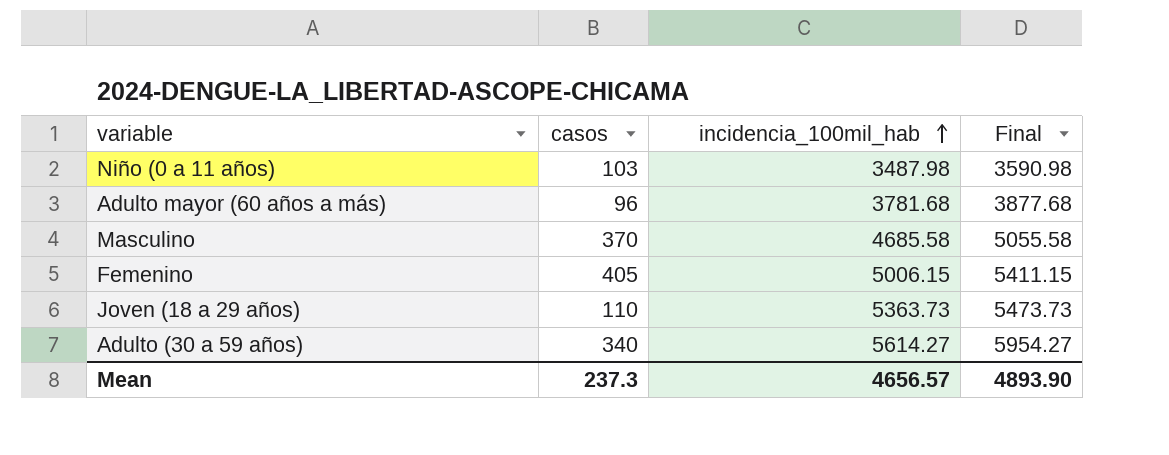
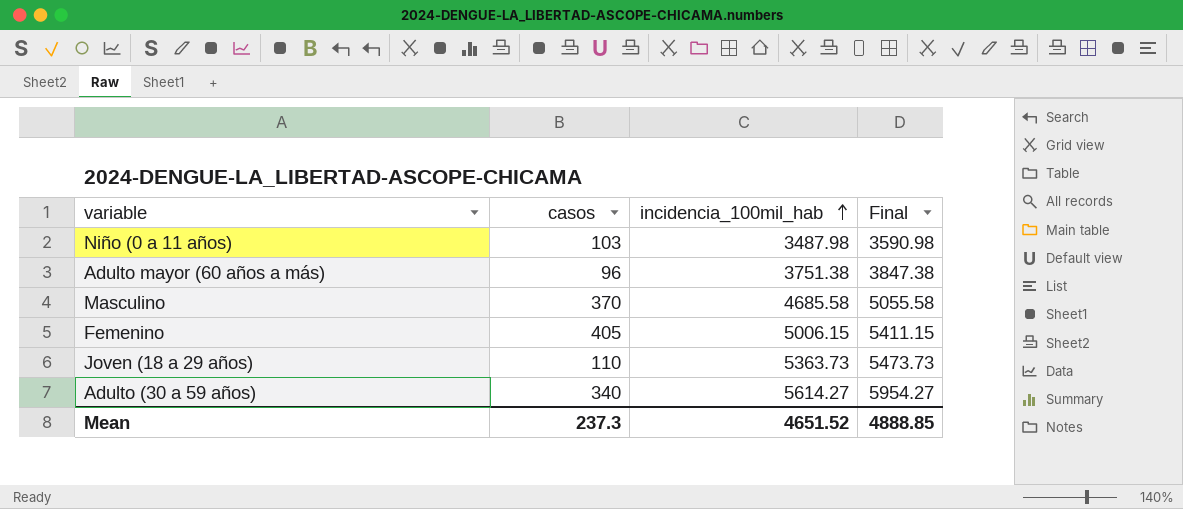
Adulto mayor (60 años a más) | incidencia_100mil_hab: 3781.68 -> 3751.38
Adulto mayor (60 años a más) | Final: 3877.68 -> 3847.38
Mean | incidencia_100mil_hab: 4656.57 -> 4651.52
Mean | Final: 4893.90 -> 4888.85

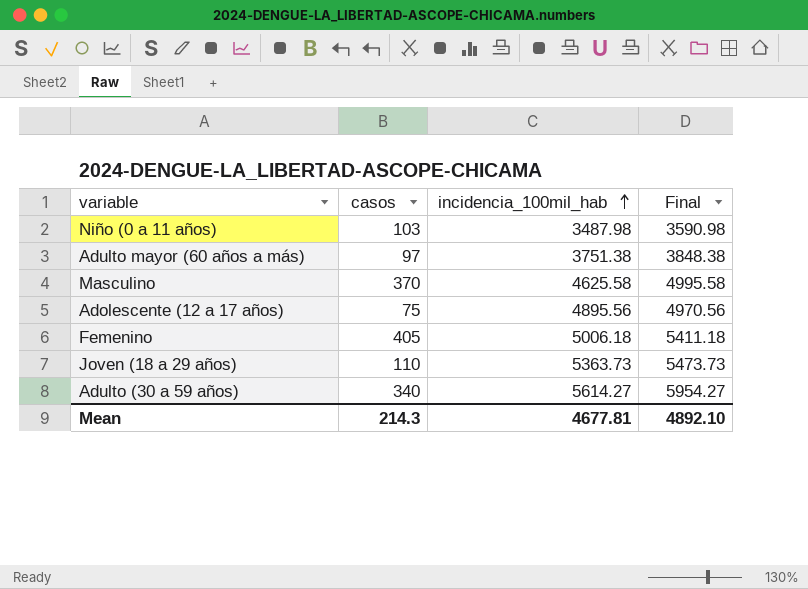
Adulto mayor (60 años a más) | casos: 96 -> 97
Adulto mayor (60 años a más) | Final: 3847.38 -> 3848.38
Masculino | incidencia_100mil_hab: 4685.58 -> 4625.58
Masculino | Final: 5055.58 -> 4995.58
row Adolescente (12 a 17 años): none -> 75 | 4895.56 | 4970.56
Femenino | incidencia_100mil_hab: 5006.15 -> 5006.18
Femenino | Final: 5411.15 -> 5411.18
Mean | casos: 237.3 -> 214.3
Mean | incidencia_100mil_hab: 4651.52 -> 4677.81
Mean | Final: 4888.85 -> 4892.10

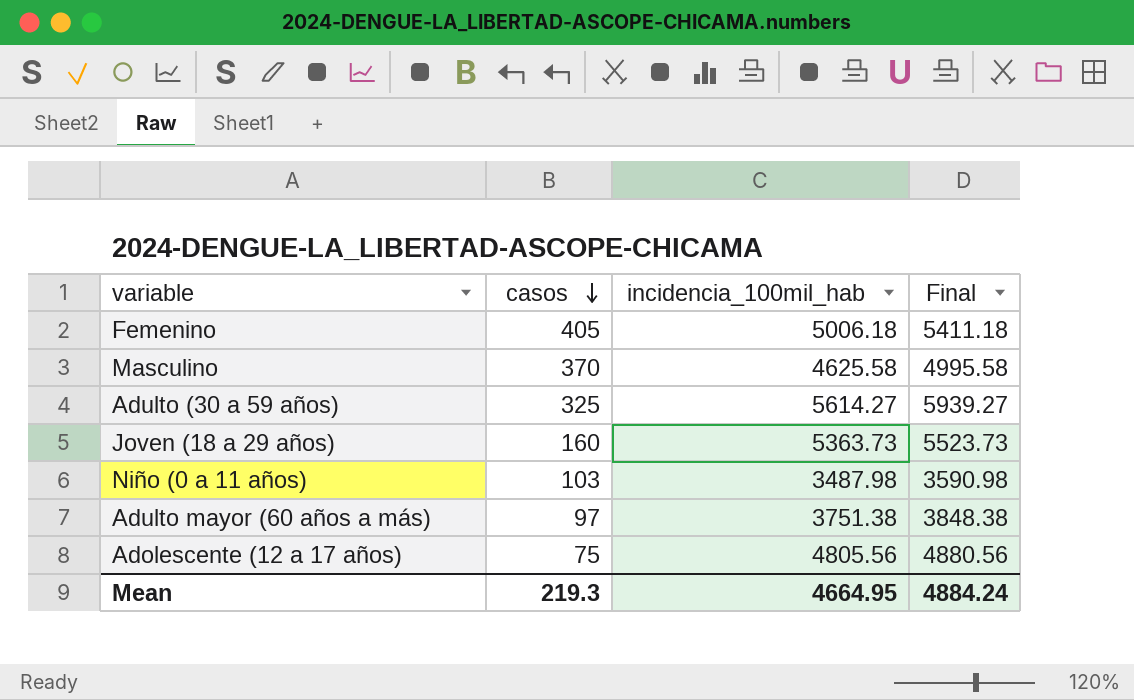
row order: incidencia_100mil_hab ascending -> casos descending
Adulto (30 a 59 años) | casos: 340 -> 325
Adulto (30 a 59 años) | Final: 5954.27 -> 5939.27
Joven (18 a 29 años) | casos: 110 -> 160
Joven (18 a 29 años) | Final: 5473.73 -> 5523.73
Adolescente (12 a 17 años) | incidencia_100mil_hab: 4895.56 -> 4805.56
Adolescente (12 a 17 años) | Final: 4970.56 -> 4880.56
Mean | casos: 214.3 -> 219.3
Mean | incidencia_100mil_hab: 4677.81 -> 4664.95
Mean | Final: 4892.10 -> 4884.24

